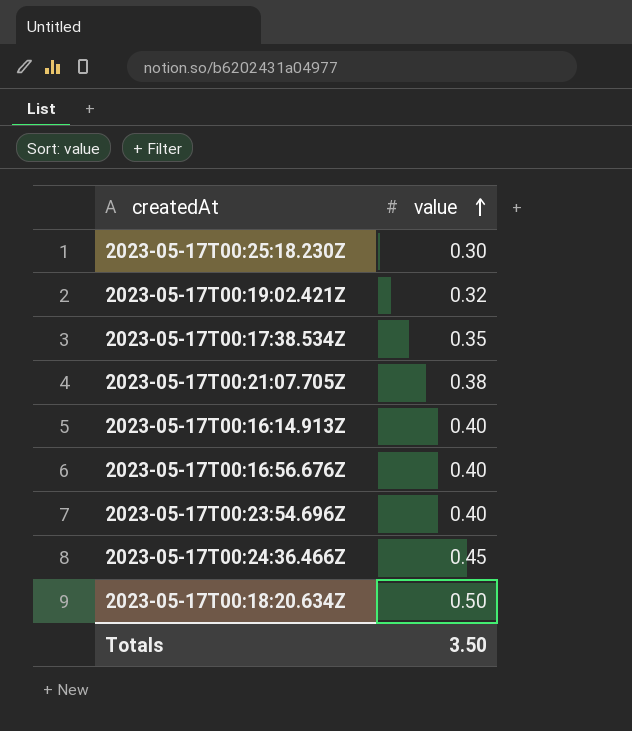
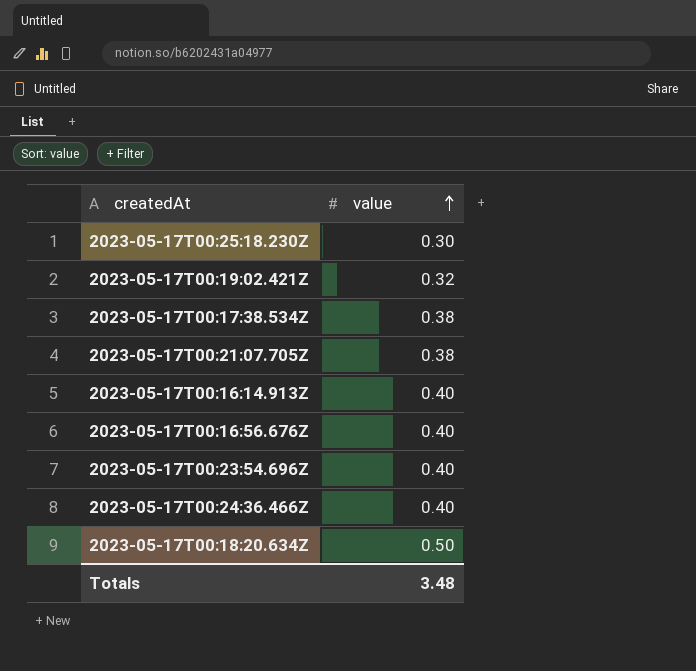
2023-05-17T00:17:38.534Z | value: 0.35 -> 0.38
2023-05-17T00:24:36.466Z | value: 0.45 -> 0.40
Totals | value: 3.50 -> 3.48

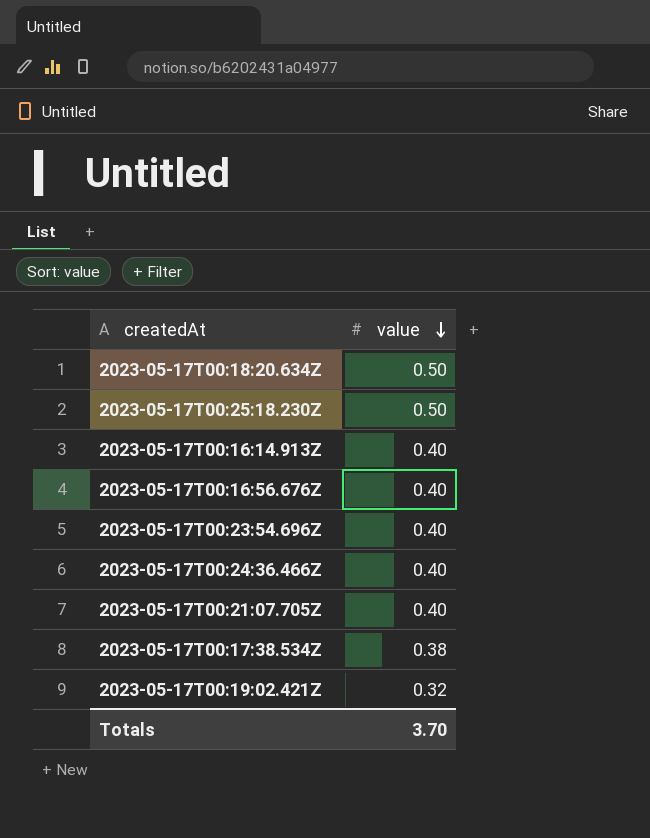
row order: value ascending -> value descending
2023-05-17T00:25:18.230Z | value: 0.30 -> 0.50
2023-05-17T00:21:07.705Z | value: 0.38 -> 0.40
Totals | value: 3.48 -> 3.70

